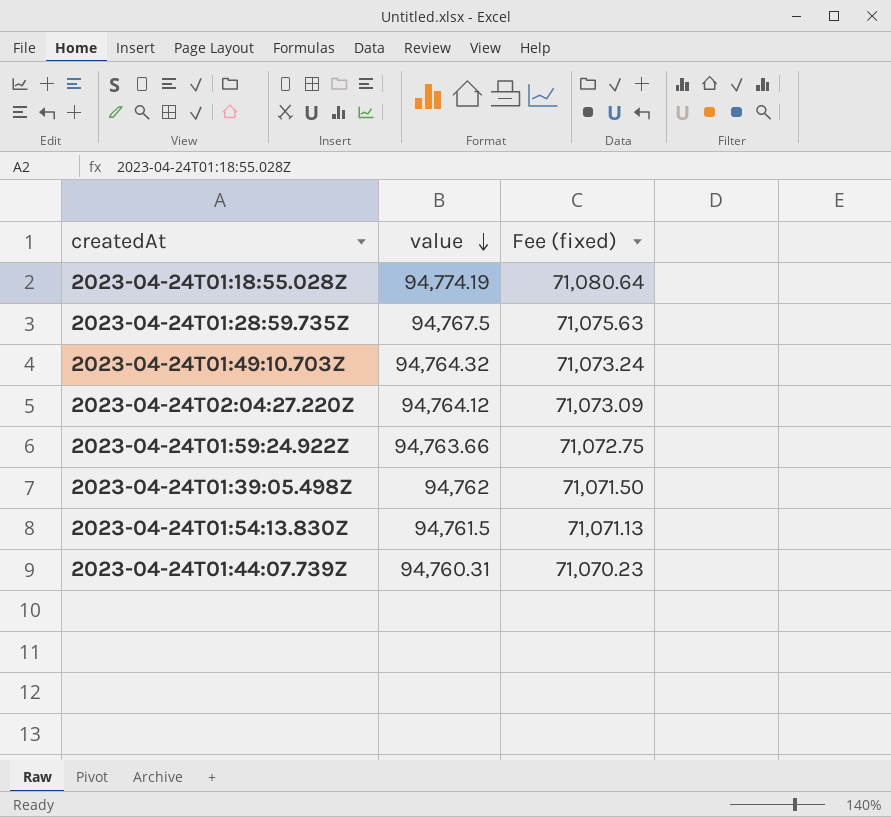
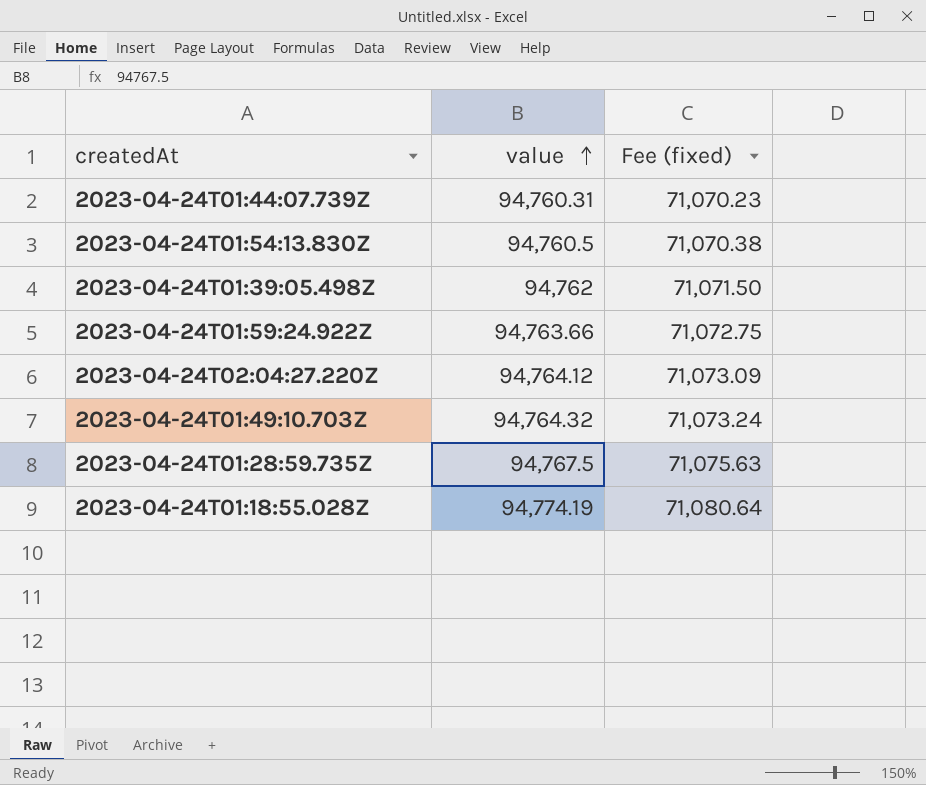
row order: value descending -> value ascending
2023-04-24T01:54:13.830Z | value: 94,761.5 -> 94,760.5
2023-04-24T01:54:13.830Z | Fee (fixed): 71,071.13 -> 71,070.38

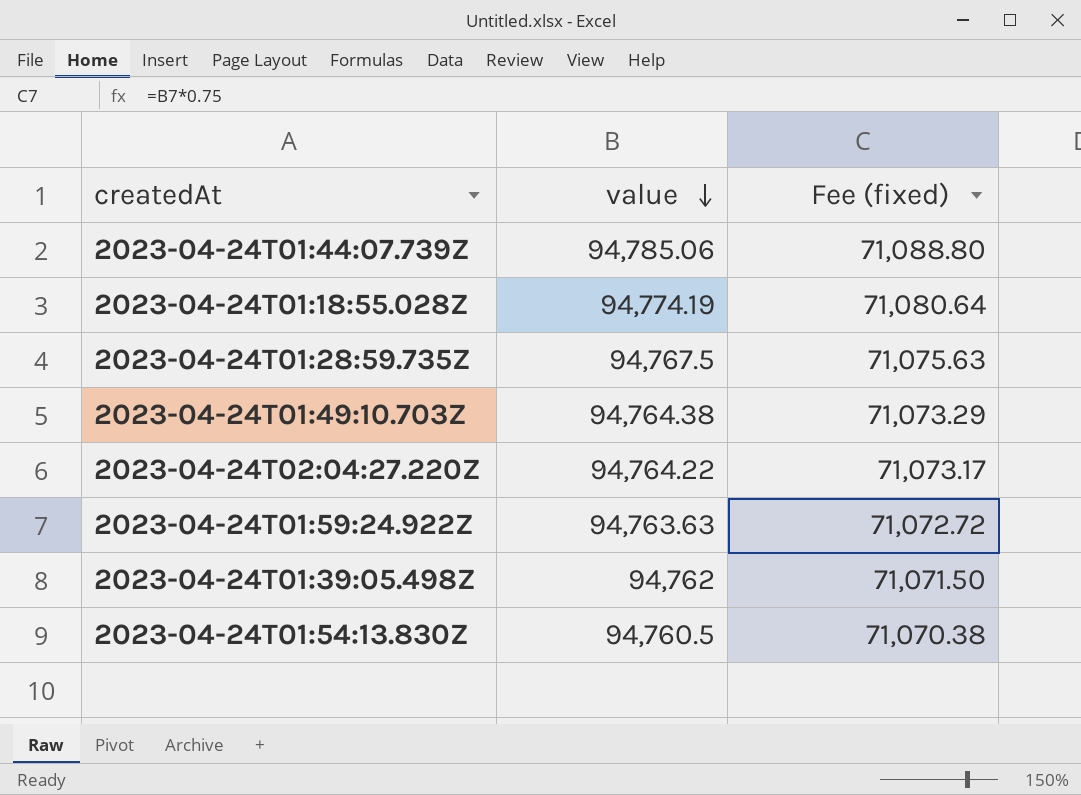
row order: value ascending -> value descending
2023-04-24T01:44:07.739Z | value: 94,760.31 -> 94,785.06
2023-04-24T01:44:07.739Z | Fee (fixed): 71,070.23 -> 71,088.80
2023-04-24T01:49:10.703Z | value: 94,764.32 -> 94,764.38
2023-04-24T01:49:10.703Z | Fee (fixed): 71,073.24 -> 71,073.29
2023-04-24T02:04:27.220Z | value: 94,764.12 -> 94,764.22
2023-04-24T02:04:27.220Z | Fee (fixed): 71,073.09 -> 71,073.17
2023-04-24T01:59:24.922Z | value: 94,763.66 -> 94,763.63
2023-04-24T01:59:24.922Z | Fee (fixed): 71,072.75 -> 71,072.72

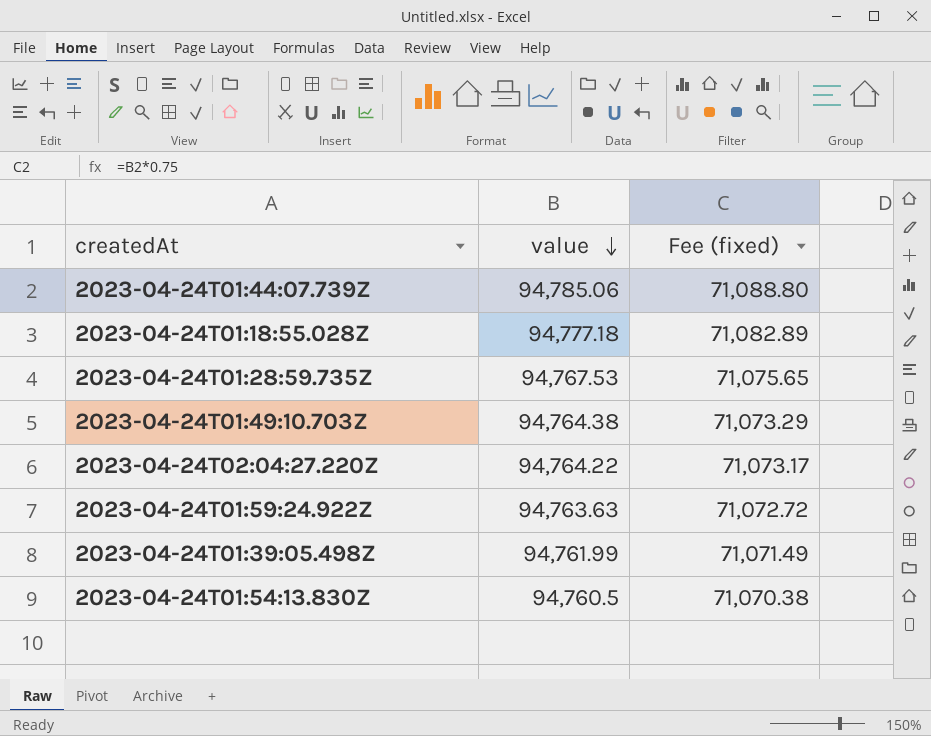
2023-04-24T01:18:55.028Z | value: 94,774.19 -> 94,777.18
2023-04-24T01:18:55.028Z | Fee (fixed): 71,080.64 -> 71,082.89
2023-04-24T01:28:59.735Z | value: 94,767.5 -> 94,767.53
2023-04-24T01:28:59.735Z | Fee (fixed): 71,075.63 -> 71,075.65
2023-04-24T01:39:05.498Z | value: 94,762 -> 94,761.99
2023-04-24T01:39:05.498Z | Fee (fixed): 71,071.50 -> 71,071.49

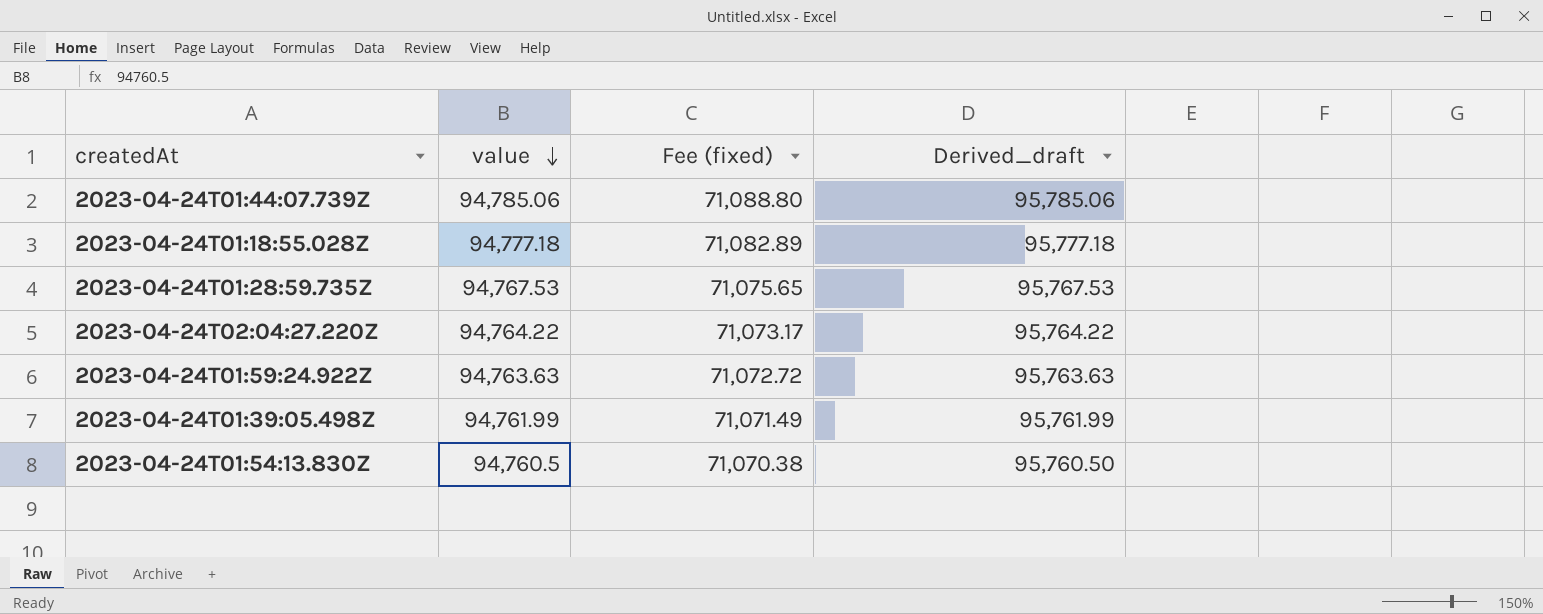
column Derived_draft | formula: none -> [value] + 1000
row 2023-04-24T01:49:10.703Z: 94,764.38 | 71,073.29 -> none

